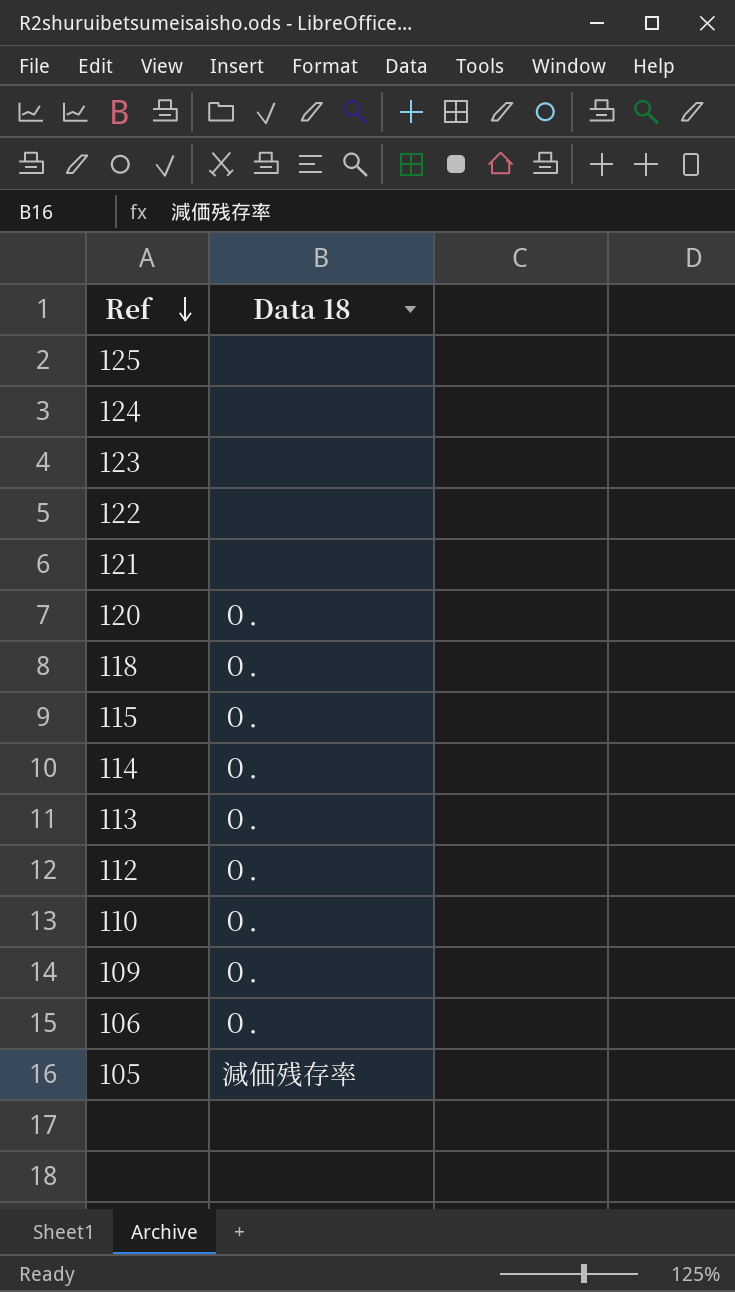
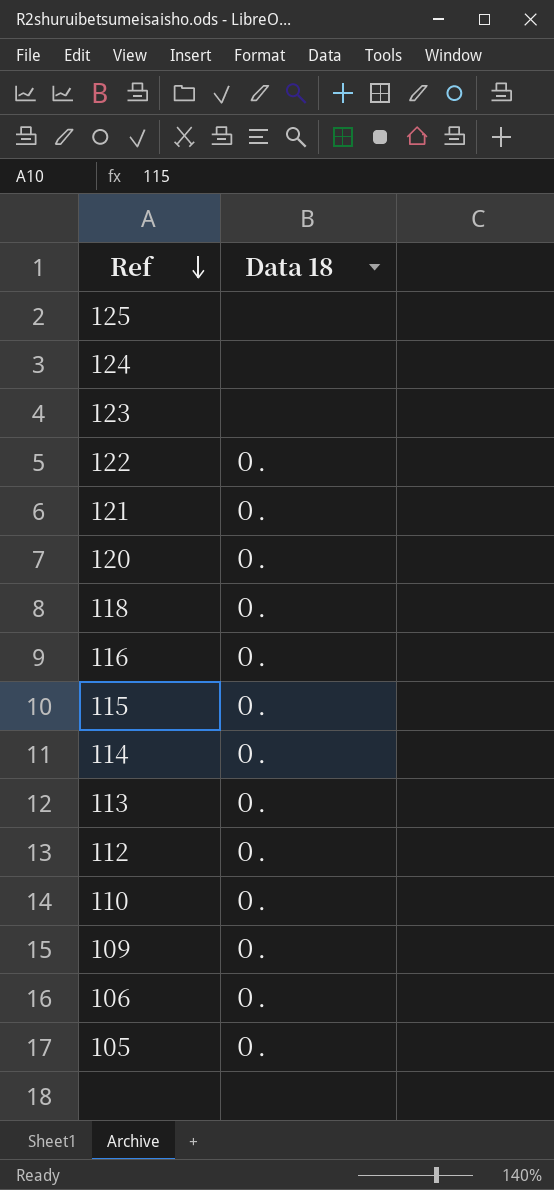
122 | Data 18: none -> ０．
121 | Data 18: none -> ０．
row 116: none -> ０．
105 | Data 18: 減価残存率 -> ０．

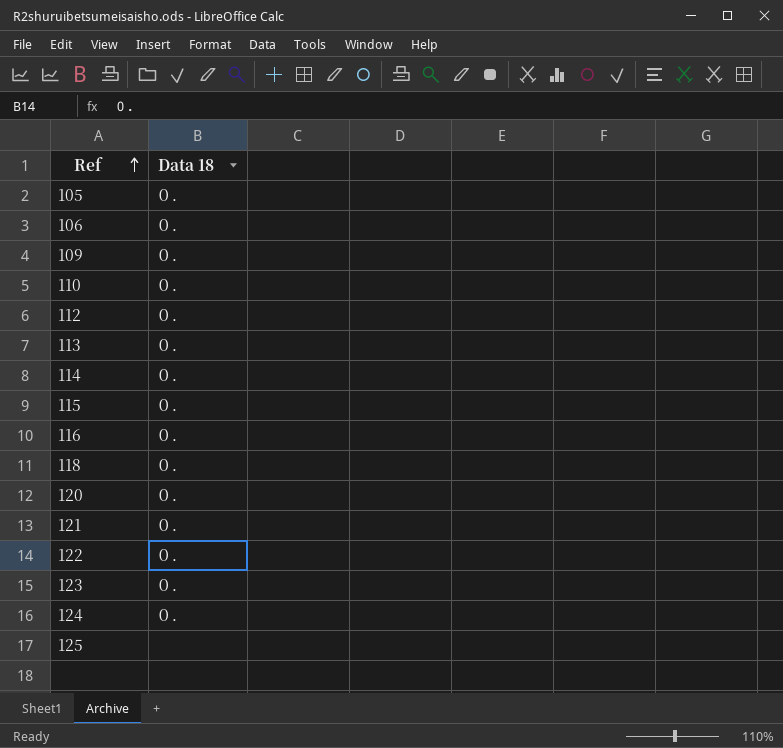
row order: Ref descending -> Ref ascending
123 | Data 18: none -> ０．
124 | Data 18: none -> ０．

